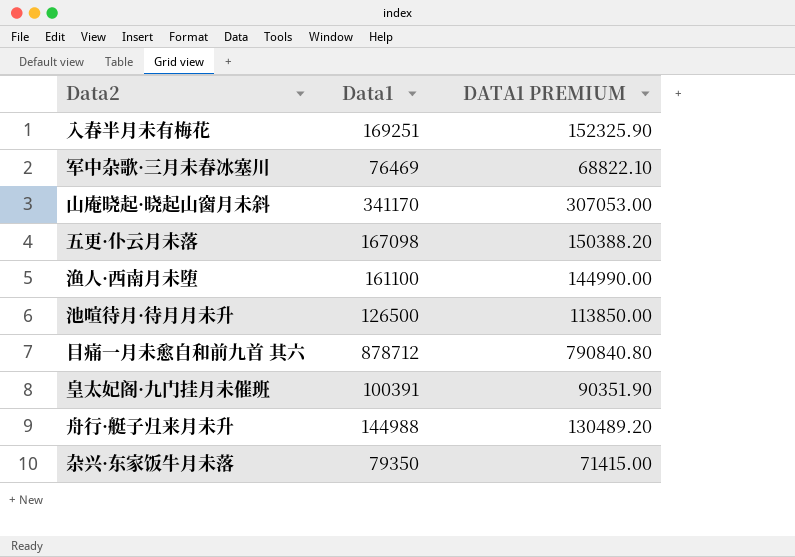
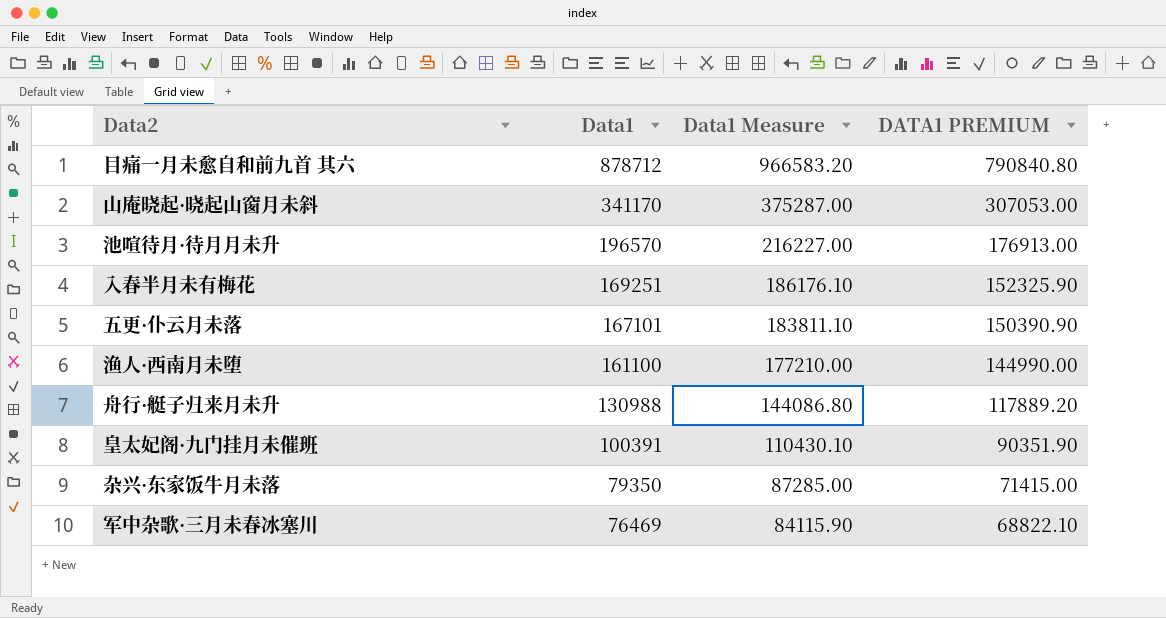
row order: none -> Data1 descending
column Data1 Measure | formula: none -> [Data1] * 1.1
池喧待月·待月月未升 | Data1: 126500 -> 196570
池喧待月·待月月未升 | DATA1 PREMIUM: 113850.00 -> 176913.00
五更·仆云月未落 | Data1: 167098 -> 167101
五更·仆云月未落 | DATA1 PREMIUM: 150388.20 -> 150390.90
舟行·艇子归来月未升 | Data1: 144988 -> 130988
舟行·艇子归来月未升 | DATA1 PREMIUM: 130489.20 -> 117889.20

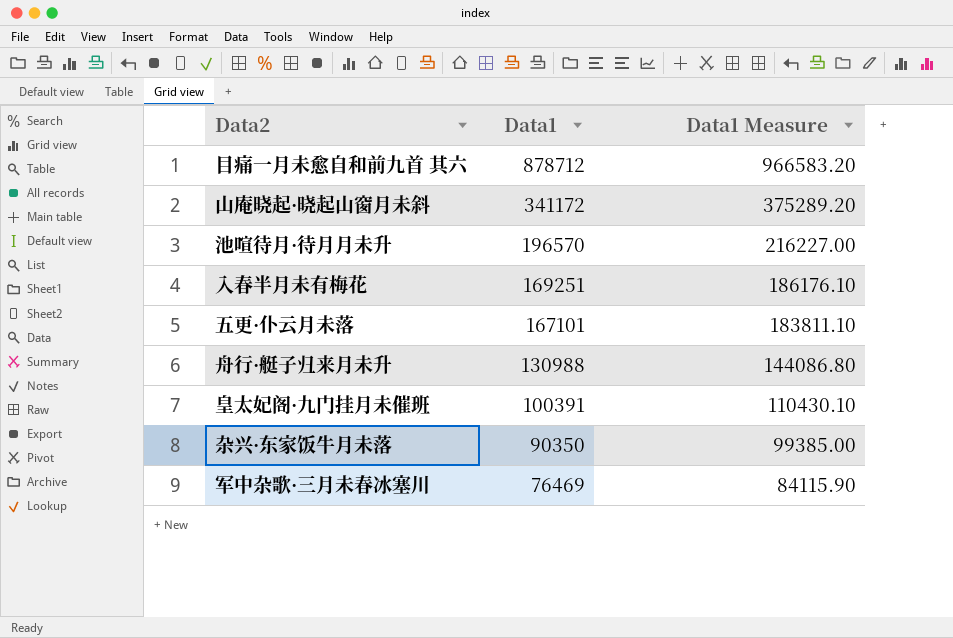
column DATA1 PREMIUM | formula: [Data1] * 0.9 -> none
row 渔人·西南月未堕: 161100 | 177210.00 | 144990.00 -> none
山庵晓起·晓起山窗月未斜 | Data1: 341170 -> 341172
山庵晓起·晓起山窗月未斜 | Data1 Measure: 375287.00 -> 375289.20
杂兴·东家饭牛月未落 | Data1: 79350 -> 90350
杂兴·东家饭牛月未落 | Data1 Measure: 87285.00 -> 99385.00

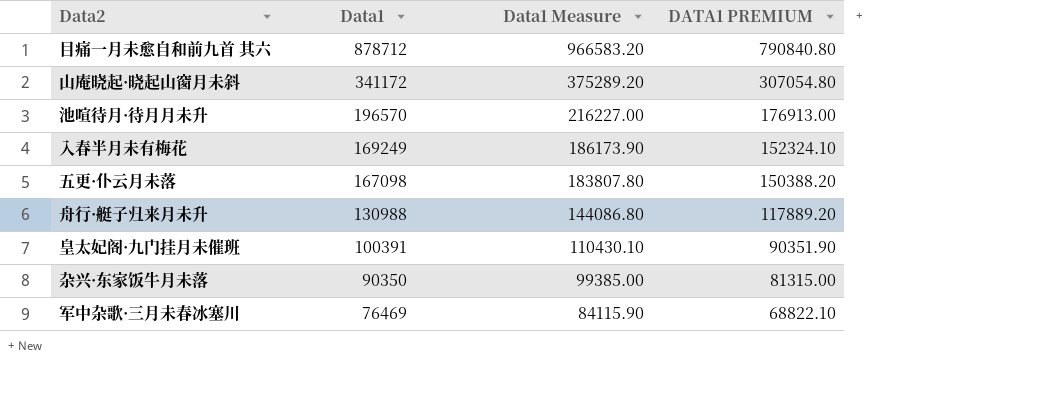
column DATA1 PREMIUM | formula: none -> [Data1] * 0.9
入春半月未有梅花 | Data1: 169251 -> 169249
入春半月未有梅花 | Data1 Measure: 186176.10 -> 186173.90
五更·仆云月未落 | Data1: 167101 -> 167098
五更·仆云月未落 | Data1 Measure: 183811.10 -> 183807.80

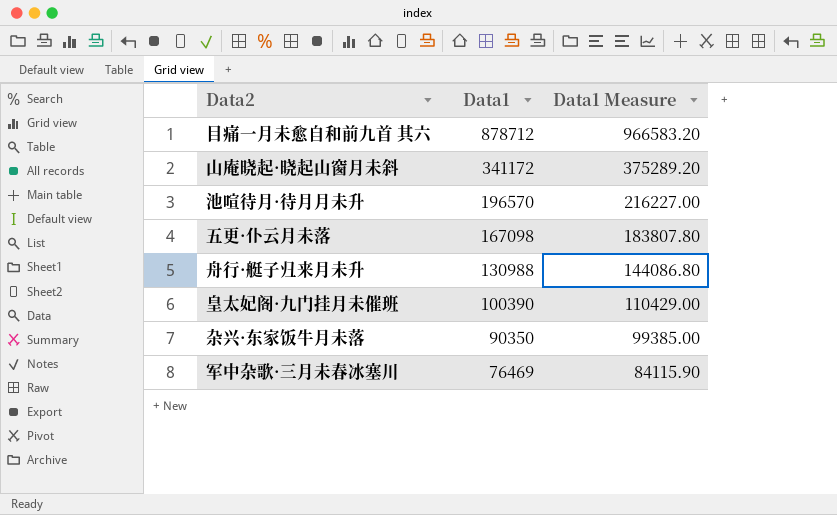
column DATA1 PREMIUM | formula: [Data1] * 0.9 -> none
row 入春半月未有梅花: 169249 | 186173.90 | 152324.10 -> none
皇太妃阁·九门挂月未催班 | Data1: 100391 -> 100390
皇太妃阁·九门挂月未催班 | Data1 Measure: 110430.10 -> 110429.00

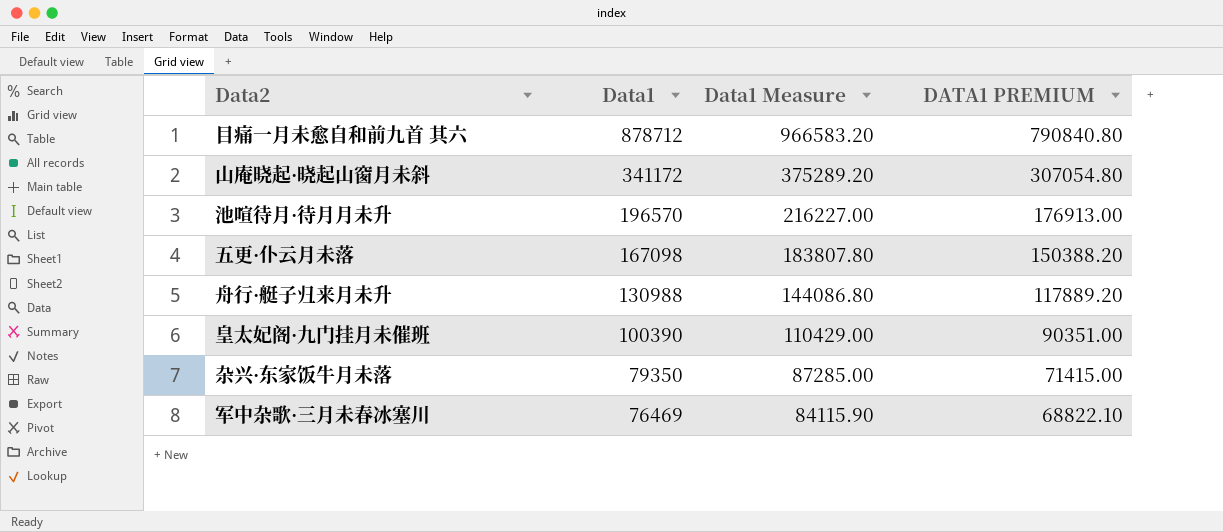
column DATA1 PREMIUM | formula: none -> [Data1] * 0.9
杂兴·东家饭牛月未落 | Data1: 90350 -> 79350
杂兴·东家饭牛月未落 | Data1 Measure: 99385.00 -> 87285.00

